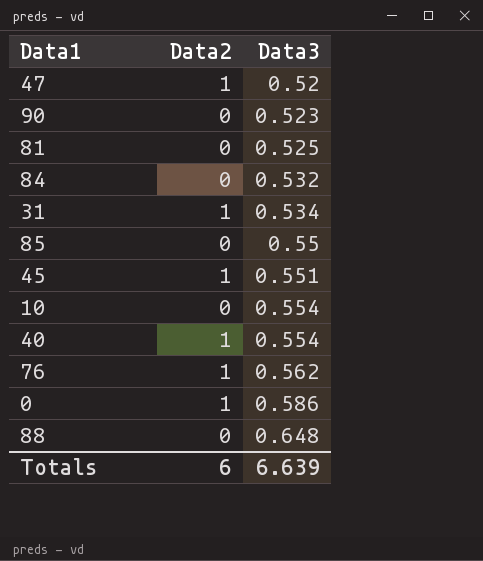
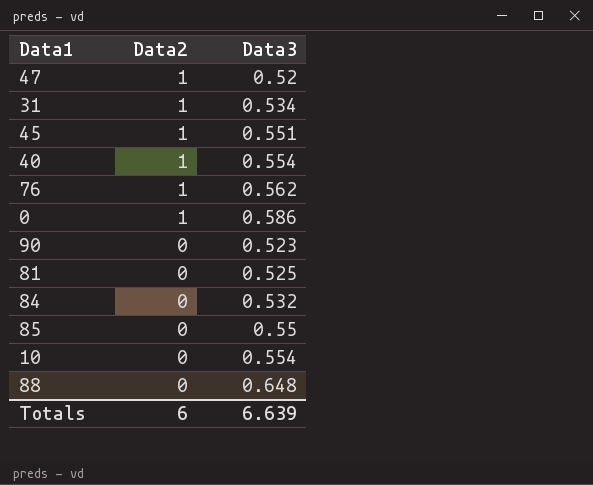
row order: Data3 ascending -> Data2 descending

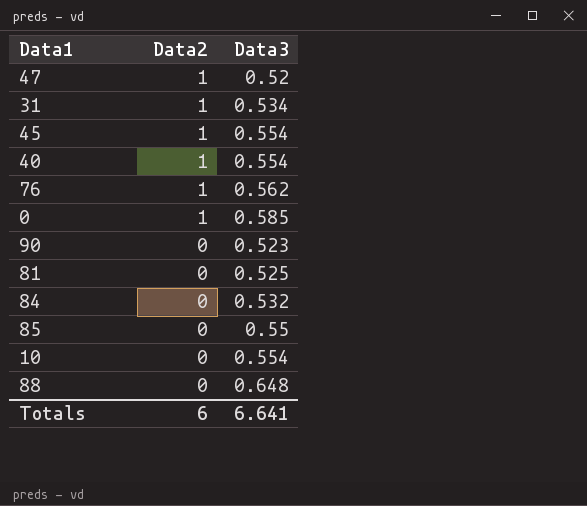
45 | Data3: 0.551 -> 0.554
0 | Data3: 0.586 -> 0.585
Totals | Data3: 6.639 -> 6.641

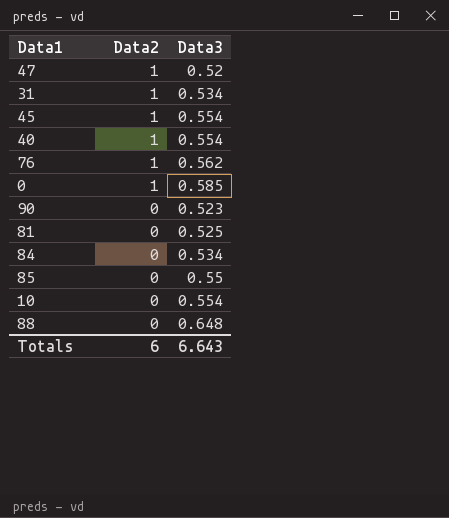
84 | Data3: 0.532 -> 0.534
Totals | Data3: 6.641 -> 6.643

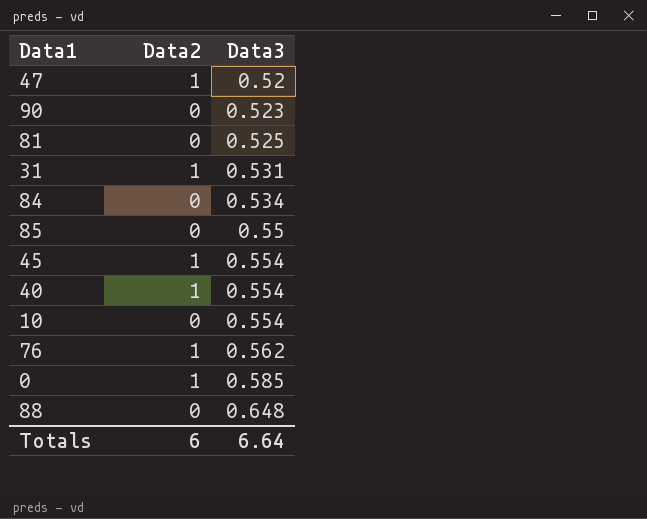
row order: Data2 descending -> Data3 ascending
31 | Data3: 0.534 -> 0.531
Totals | Data3: 6.643 -> 6.64

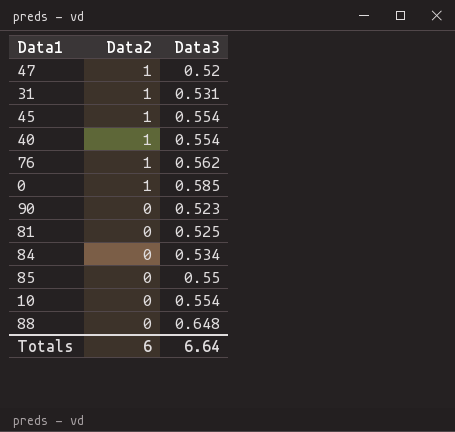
row order: Data3 ascending -> Data2 descending

